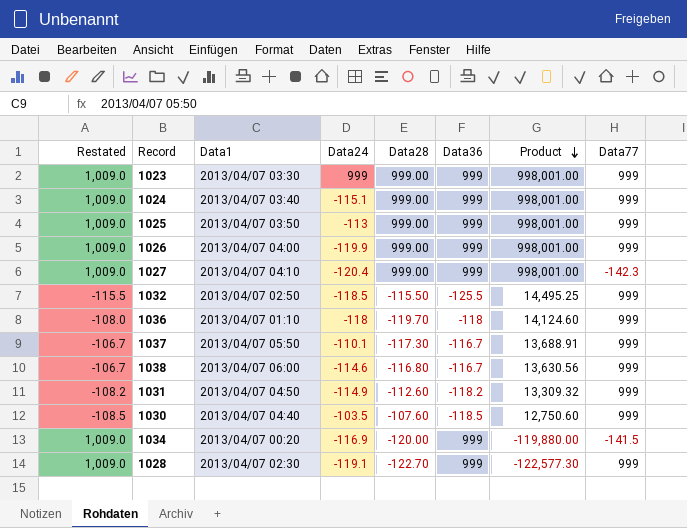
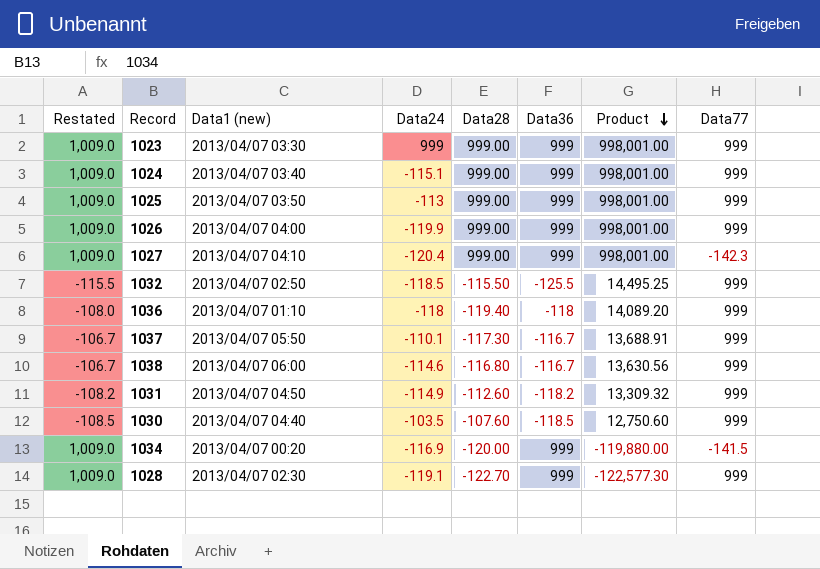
column name: Data1 -> Data1 (new)
1036 | Data28: -119.70 -> -119.40
1036 | Product: 14,124.60 -> 14,089.20

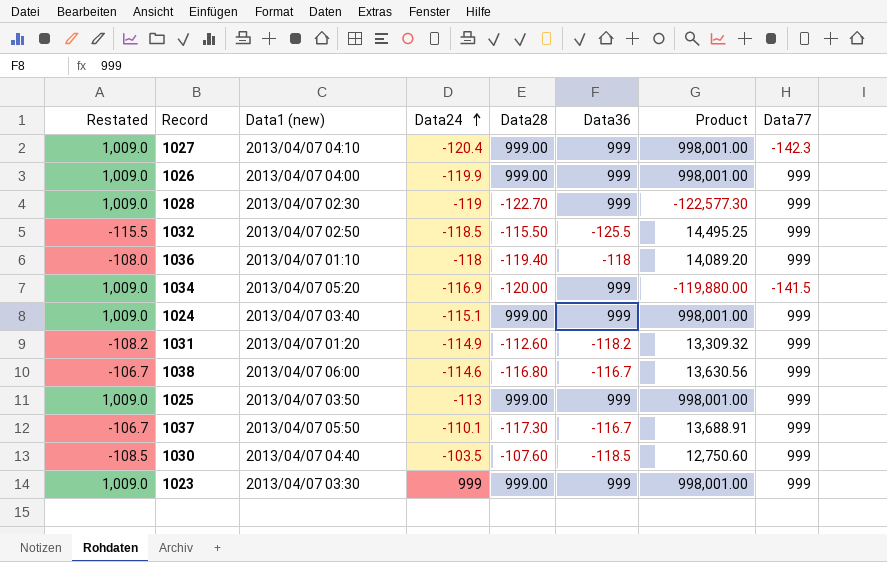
row order: Product descending -> Data24 ascending
1028 | Data24: -119.1 -> -119
1034 | Data1 (new): 2013/04/07 00:20 -> 2013/04/07 05:20
1031 | Data1 (new): 2013/04/07 04:50 -> 2013/04/07 01:20

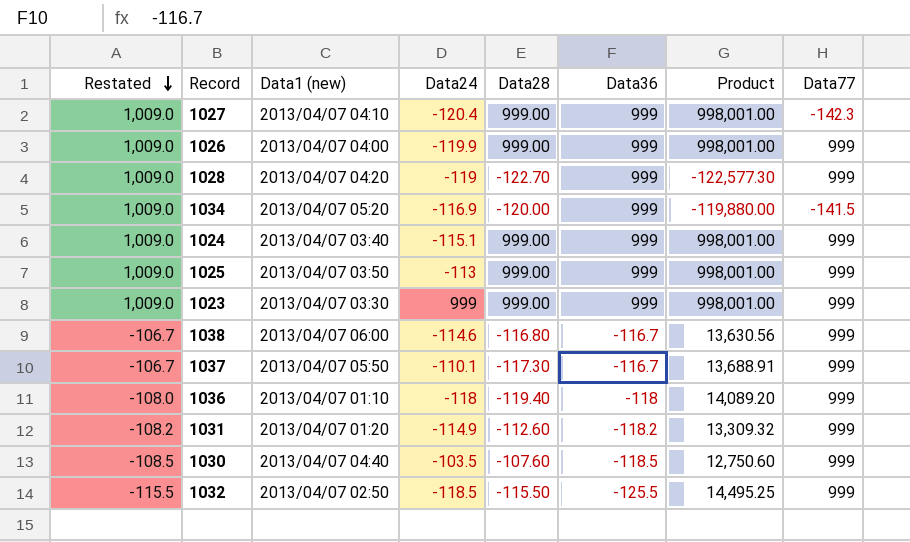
row order: Data24 ascending -> Restated descending
1028 | Data1 (new): 2013/04/07 02:30 -> 2013/04/07 04:20

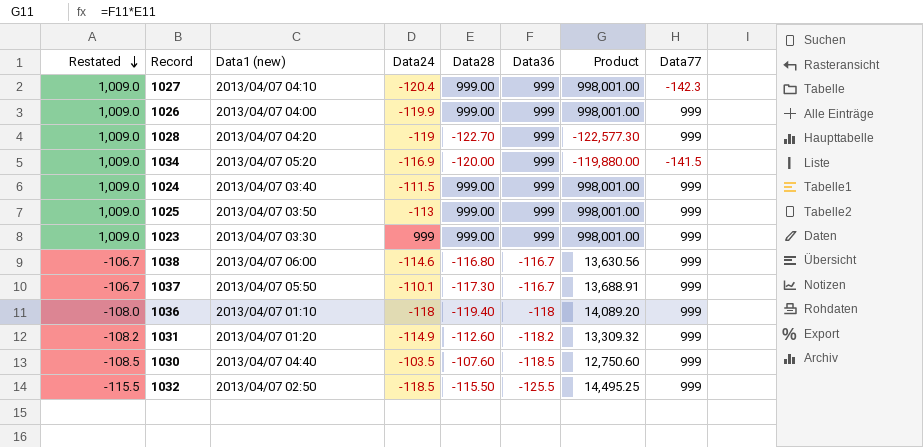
1024 | Data24: -115.1 -> -111.5

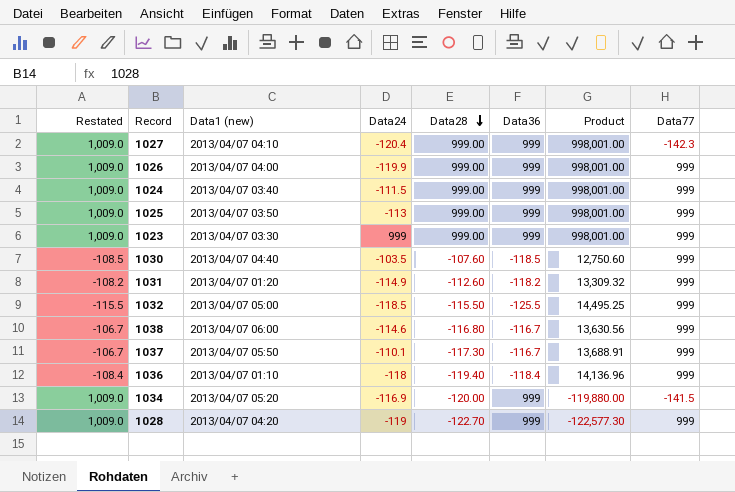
row order: Restated descending -> Data28 descending
1032 | Data1 (new): 2013/04/07 02:50 -> 2013/04/07 05:00
1036 | Restated: -108.0 -> -108.4
1036 | Data36: -118 -> -118.4
1036 | Product: 14,089.20 -> 14,136.96

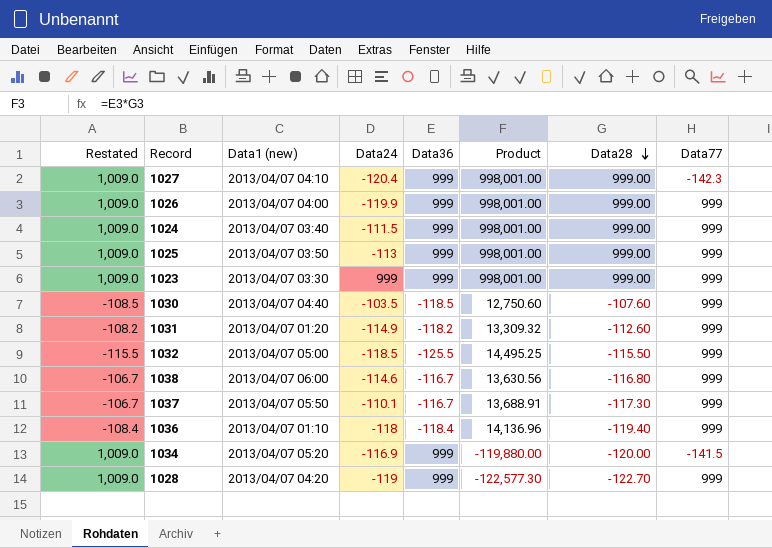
column Data28 | position: 5 -> 7

